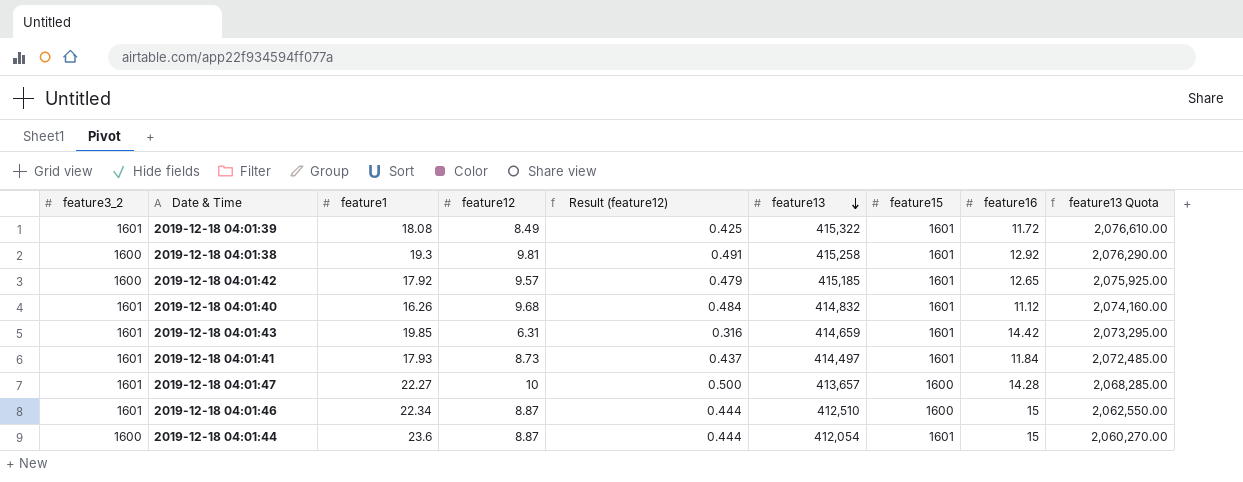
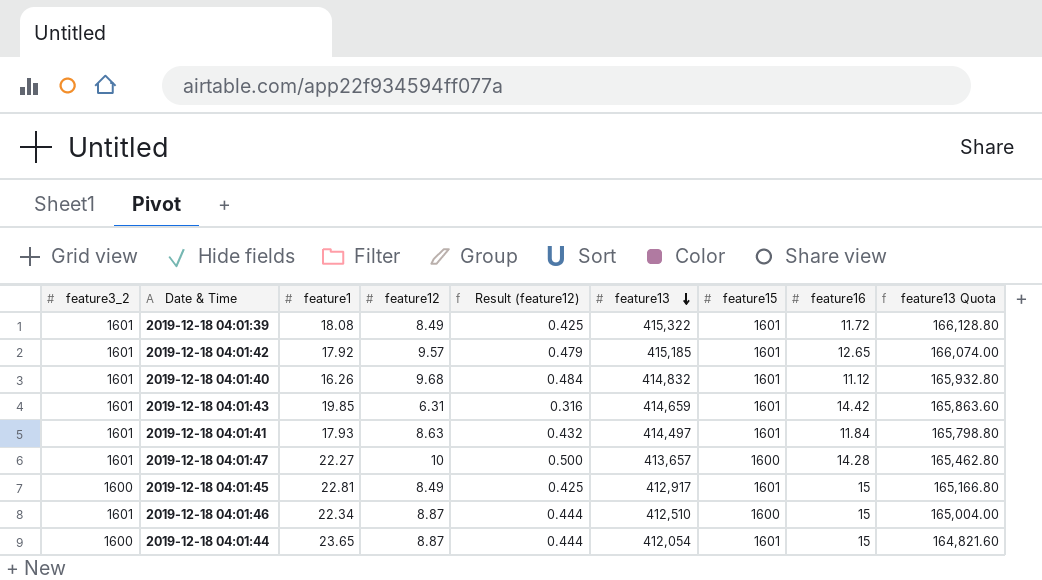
column feature13 Quota | formula: [feature13] * 5 -> [feature13] * 0.4
row 2019-12-18 04:01:38: 1600 | 19.3 | 9.81 | 0.491 | 415,258 | 1601 | 12.92 | 2,076,290.00 -> none
2019-12-18 04:01:42 | feature3_2: 1600 -> 1601
2019-12-18 04:01:41 | feature12: 8.73 -> 8.63
2019-12-18 04:01:41 | Result (feature12): 0.437 -> 0.432
row 2019-12-18 04:01:45: none -> 1600 | 22.81 | 8.49 | 0.425 | 412,917 | 1601 | 15 | 165,166.80
2019-12-18 04:01:44 | feature1: 23.6 -> 23.65

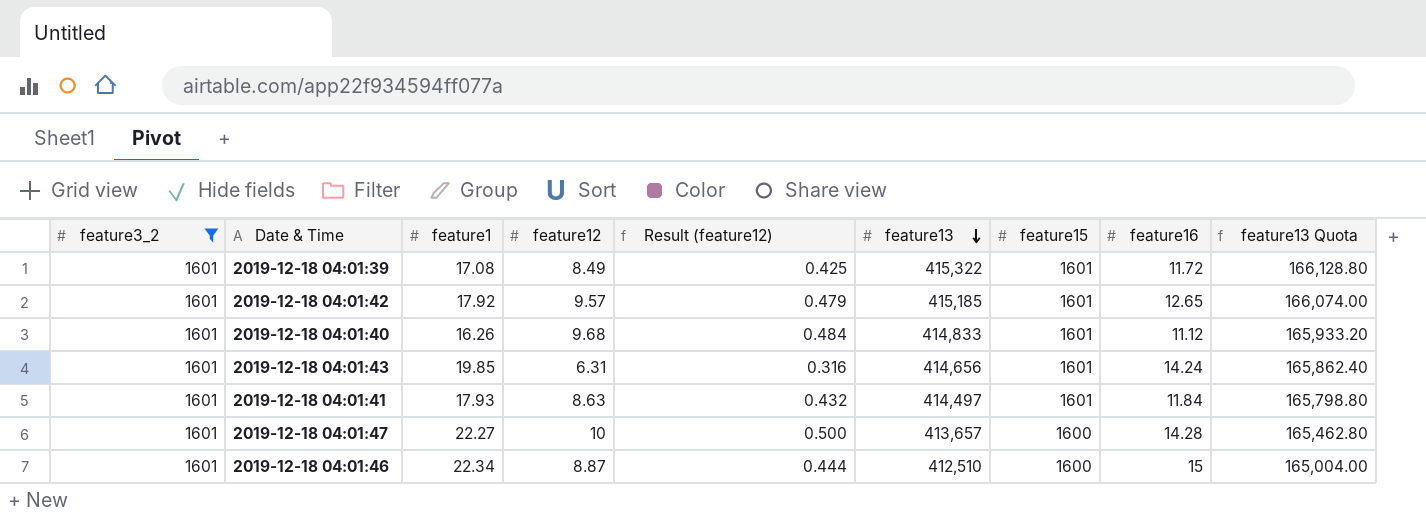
filter: none -> feature3_2 = 1601
2019-12-18 04:01:39 | feature1: 18.08 -> 17.08
2019-12-18 04:01:40 | feature13: 414,832 -> 414,833
2019-12-18 04:01:40 | feature13 Quota: 165,932.80 -> 165,933.20
2019-12-18 04:01:43 | feature13: 414,659 -> 414,656
2019-12-18 04:01:43 | feature16: 14.42 -> 14.24
2019-12-18 04:01:43 | feature13 Quota: 165,863.60 -> 165,862.40

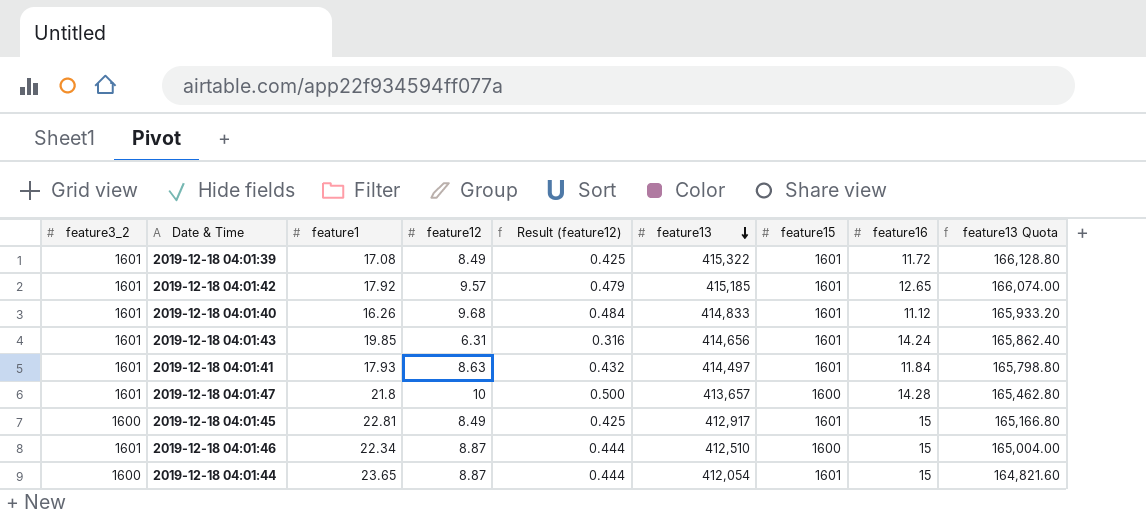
filter: feature3_2 = 1601 -> none
2019-12-18 04:01:47 | feature1: 22.27 -> 21.8

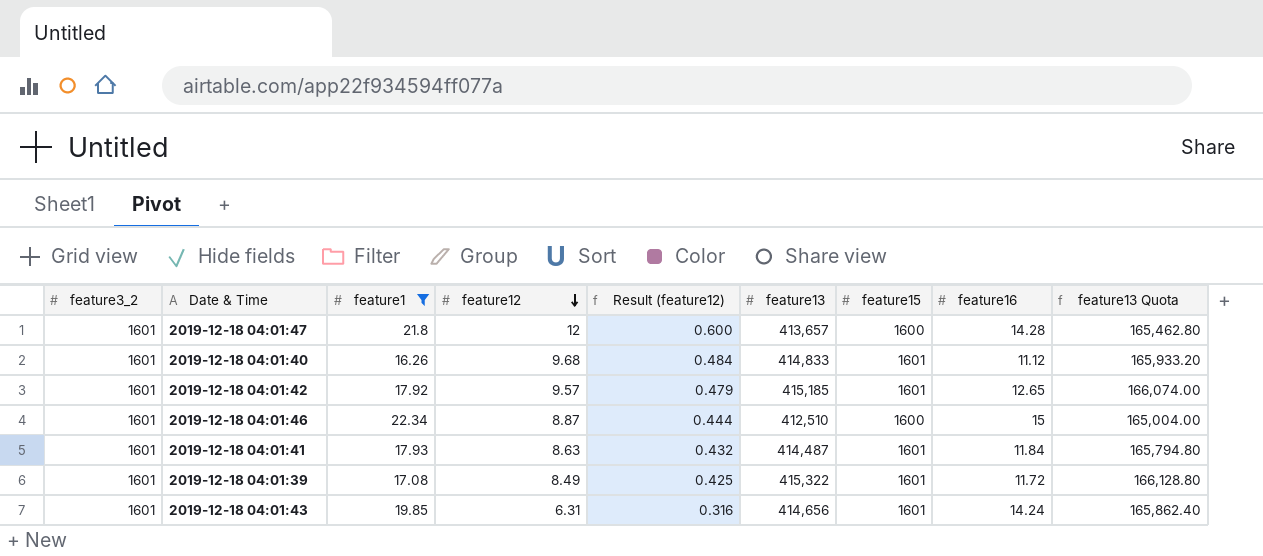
filter: none -> feature1 <= 22.34
row order: feature13 descending -> feature12 descending
2019-12-18 04:01:47 | feature12: 10 -> 12
2019-12-18 04:01:47 | Result (feature12): 0.500 -> 0.600
2019-12-18 04:01:41 | feature13: 414,497 -> 414,487
2019-12-18 04:01:41 | feature13 Quota: 165,798.80 -> 165,794.80

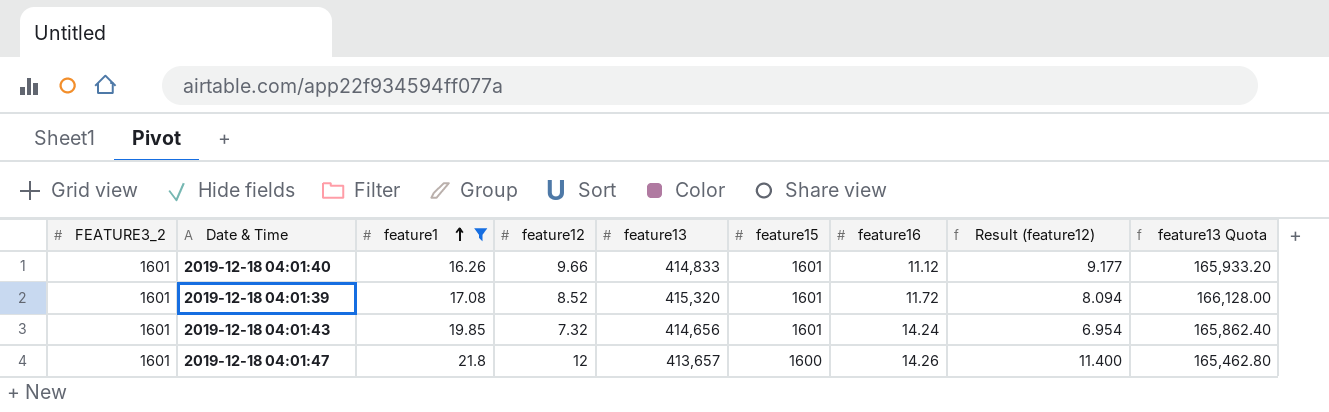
row order: feature12 descending -> feature1 ascending
column name: feature3_2 -> FEATURE3_2
column Result (feature12) | formula: [feature12] * 0.05 -> [feature12] * 0.95
column Result (feature12) | position: 5 -> 8
row 2019-12-18 04:01:42: 1601 | 17.92 | 9.57 | 0.479 | 415,185 | 1601 | 12.65 | 166,074.00 -> none
row 2019-12-18 04:01:46: 1601 | 22.34 | 8.87 | 0.444 | 412,510 | 1600 | 15 | 165,004.00 -> none
row 2019-12-18 04:01:41: 1601 | 17.93 | 8.63 | 0.432 | 414,487 | 1601 | 11.84 | 165,794.80 -> none
2019-12-18 04:01:40 | feature12: 9.68 -> 9.66
2019-12-18 04:01:39 | feature12: 8.49 -> 8.52
2019-12-18 04:01:39 | feature13: 415,322 -> 415,320
2019-12-18 04:01:39 | feature13 Quota: 166,128.80 -> 166,128.00
2019-12-18 04:01:43 | feature12: 6.31 -> 7.32
2019-12-18 04:01:47 | feature16: 14.28 -> 14.26

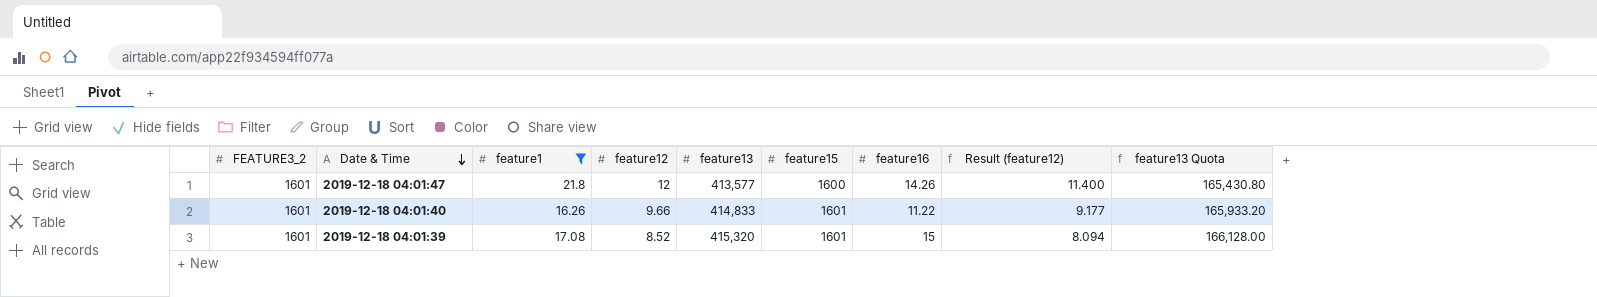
row order: feature1 ascending -> Date & Time descending
row 2019-12-18 04:01:43: 1601 | 19.85 | 7.32 | 414,656 | 1601 | 14.24 | 6.954 | 165,862.40 -> none
2019-12-18 04:01:47 | feature13: 413,657 -> 413,577
2019-12-18 04:01:47 | feature13 Quota: 165,462.80 -> 165,430.80
2019-12-18 04:01:40 | feature16: 11.12 -> 11.22
2019-12-18 04:01:39 | feature16: 11.72 -> 15

